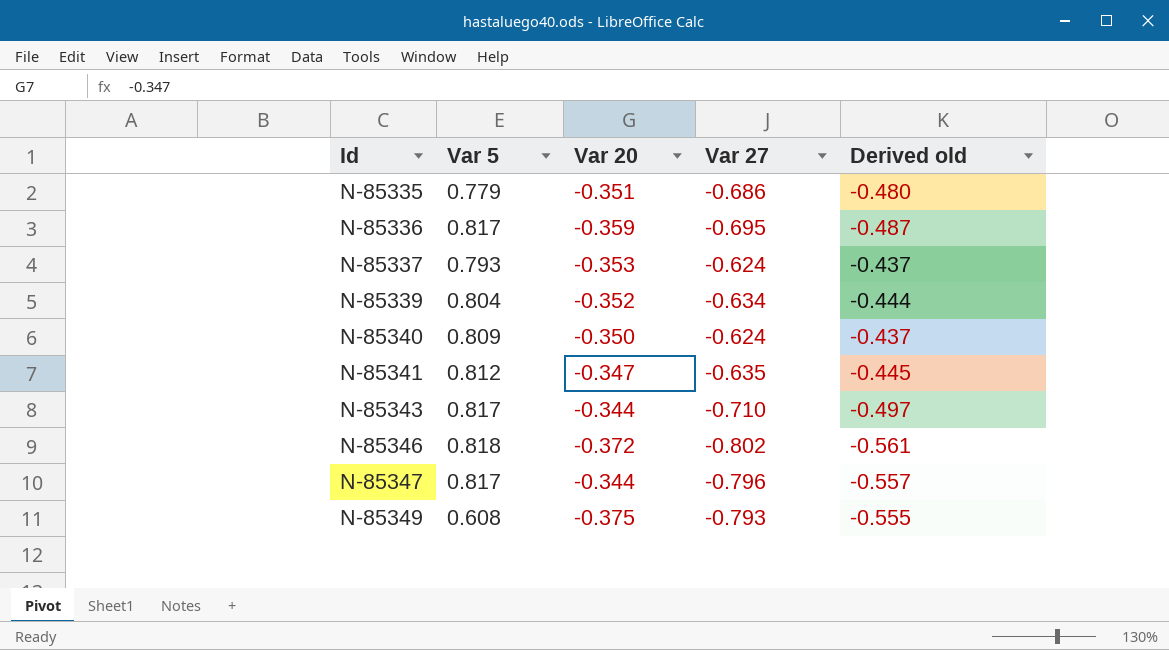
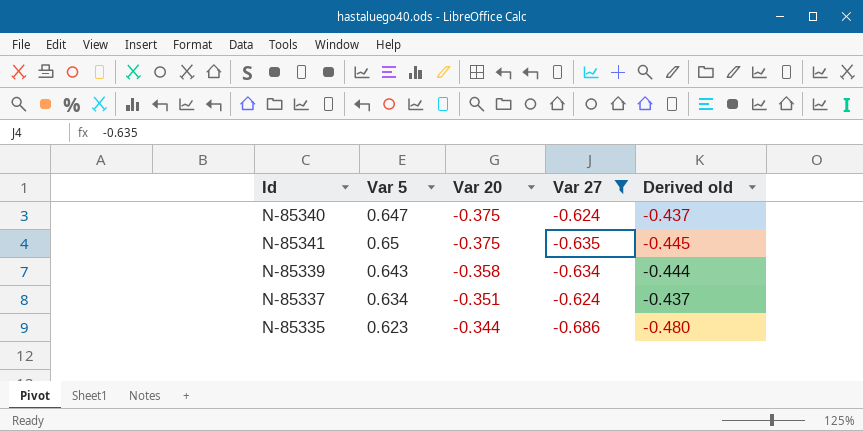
filter: none -> Var 27 >= -0.686
row order: Id ascending -> Var 20 ascending
N-85340 | Var 5: 0.809 -> 0.647
N-85340 | Var 20: -0.350 -> -0.375
N-85341 | Var 5: 0.812 -> 0.65
N-85341 | Var 20: -0.347 -> -0.375
N-85339 | Var 5: 0.804 -> 0.643
N-85339 | Var 20: -0.352 -> -0.358
N-85337 | Var 5: 0.793 -> 0.634
N-85337 | Var 20: -0.353 -> -0.351
N-85335 | Var 5: 0.779 -> 0.623
N-85335 | Var 20: -0.351 -> -0.344

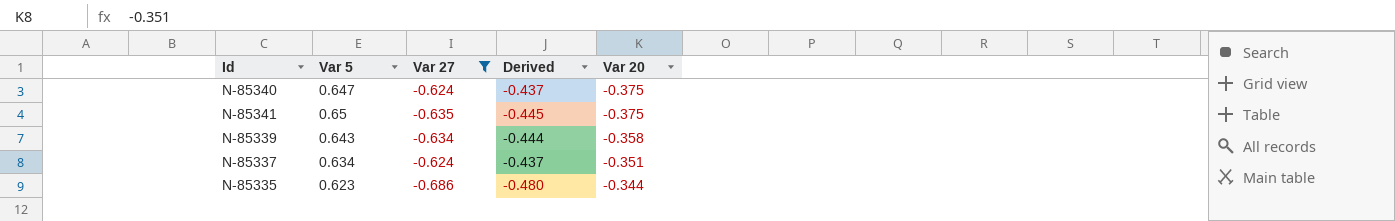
column name: Derived old -> Derived
column Var 20 | position: 3 -> 5

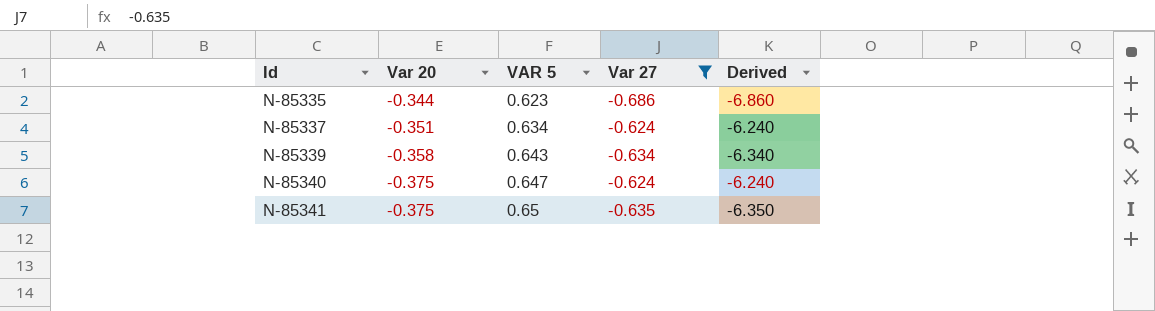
row order: Var 20 ascending -> Id ascending
column Var 20 | position: 5 -> 2
column name: Var 5 -> VAR 5
column Derived | formula: [Var 27] * 0.7 -> [Var 27] * 10

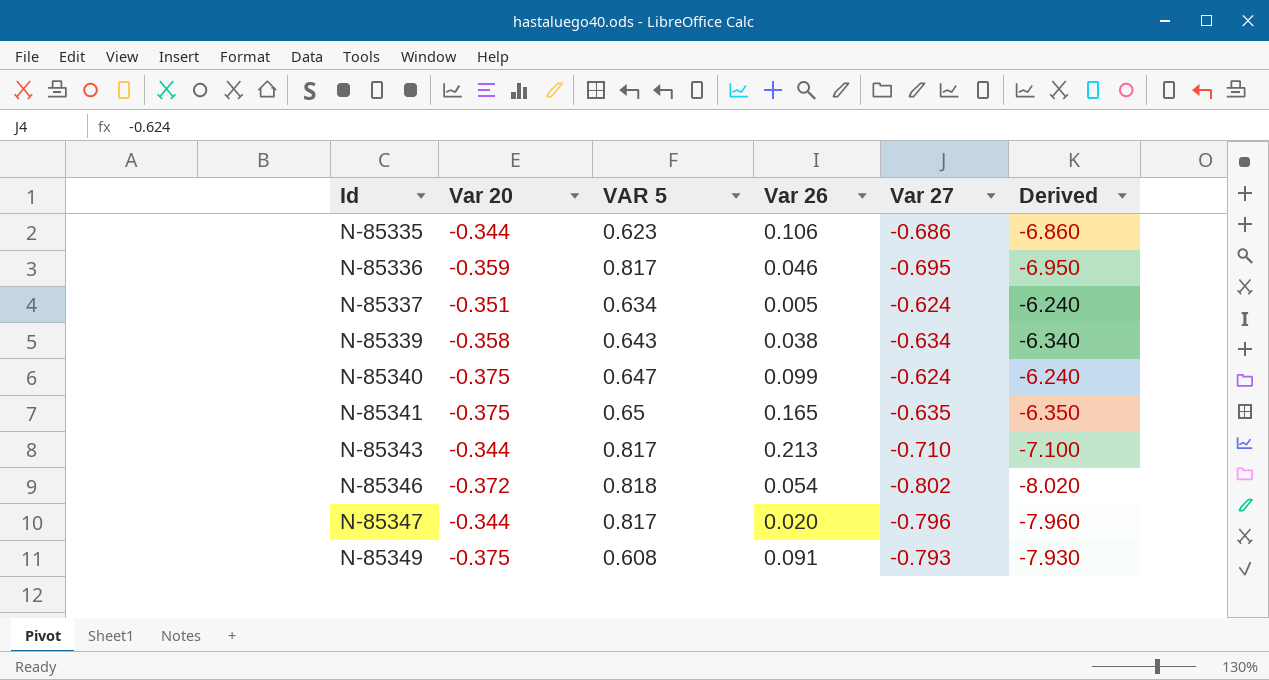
filter: Var 27 >= -0.686 -> none
column Var 26 | position: none -> 4

